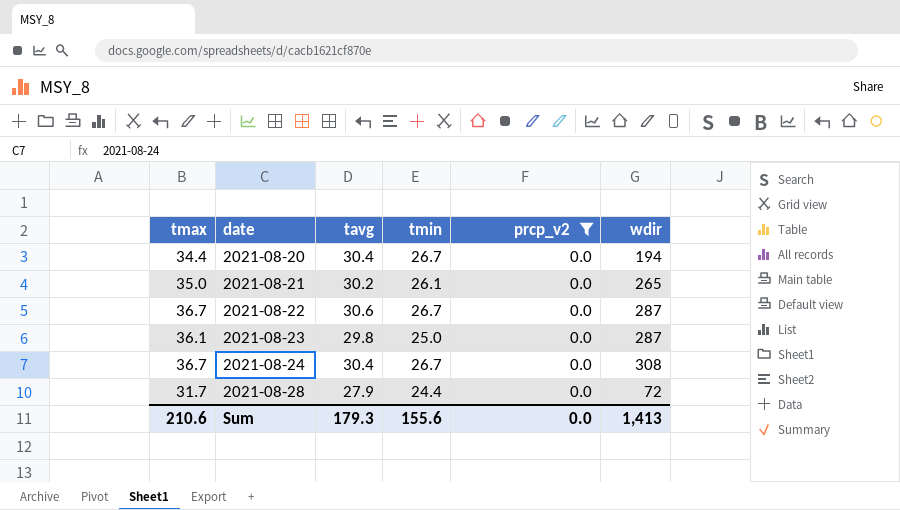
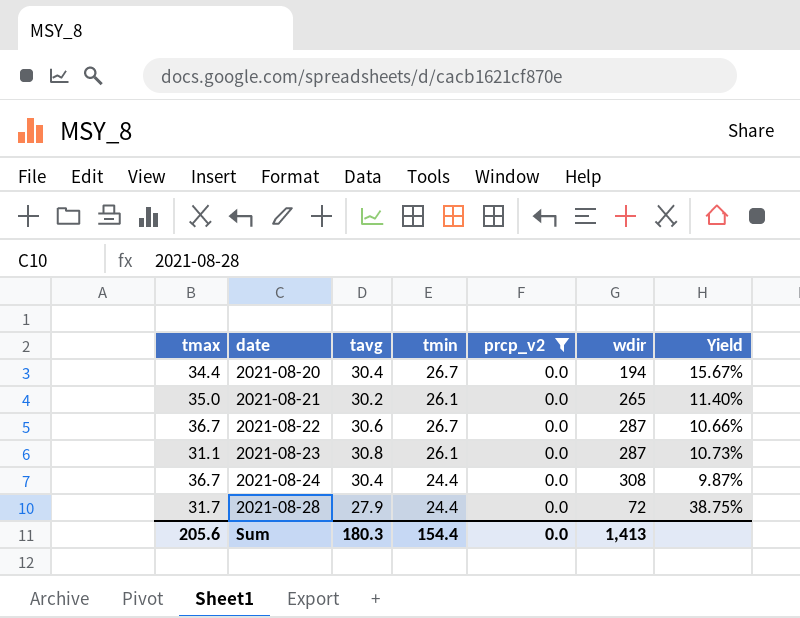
column Yield | formula: none -> [tavg] / [wdir]
2021-08-23 | tmax: 36.1 -> 31.1
2021-08-23 | tavg: 29.8 -> 30.8
2021-08-23 | tmin: 25.0 -> 26.1
2021-08-24 | tmin: 26.7 -> 24.4
Sum | tmax: 210.6 -> 205.6
Sum | tavg: 179.3 -> 180.3
Sum | tmin: 155.6 -> 154.4

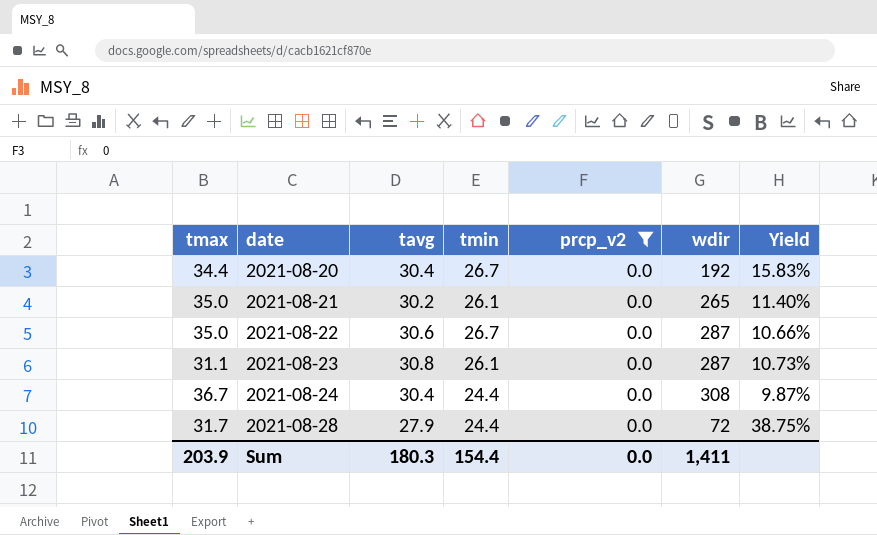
2021-08-20 | wdir: 194 -> 192
2021-08-20 | Yield: 15.67% -> 15.83%
2021-08-22 | tmax: 36.7 -> 35.0
Sum | tmax: 205.6 -> 203.9
Sum | wdir: 1,413 -> 1,411

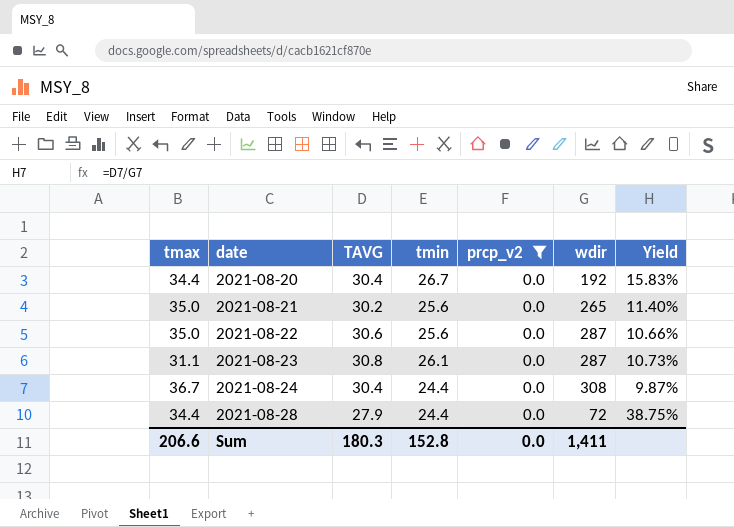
column name: tavg -> TAVG
2021-08-21 | tmin: 26.1 -> 25.6
2021-08-22 | tmin: 26.7 -> 25.6
2021-08-28 | tmax: 31.7 -> 34.4
Sum | tmax: 203.9 -> 206.6
Sum | tmin: 154.4 -> 152.8

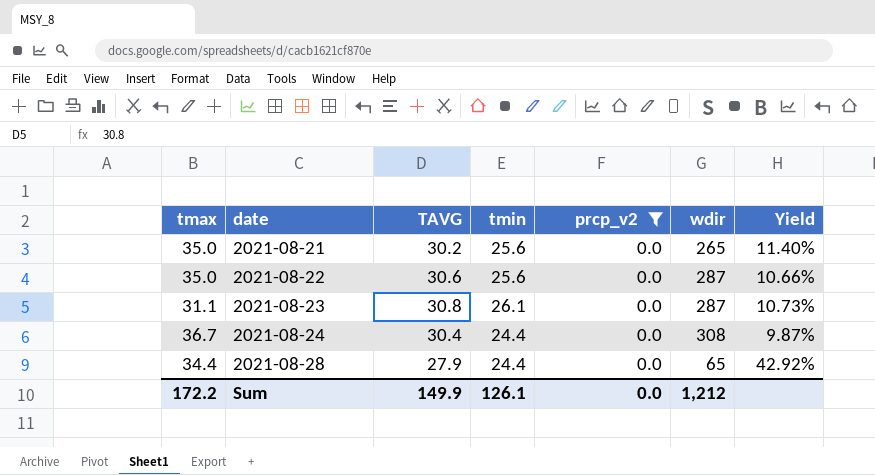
row 2021-08-20: 34.4 | 30.4 | 26.7 | 0.0 | 192 | 15.83% -> none
2021-08-28 | wdir: 72 -> 65
2021-08-28 | Yield: 38.75% -> 42.92%
Sum | tmax: 206.6 -> 172.2
Sum | TAVG: 180.3 -> 149.9
Sum | tmin: 152.8 -> 126.1
Sum | wdir: 1,411 -> 1,212

